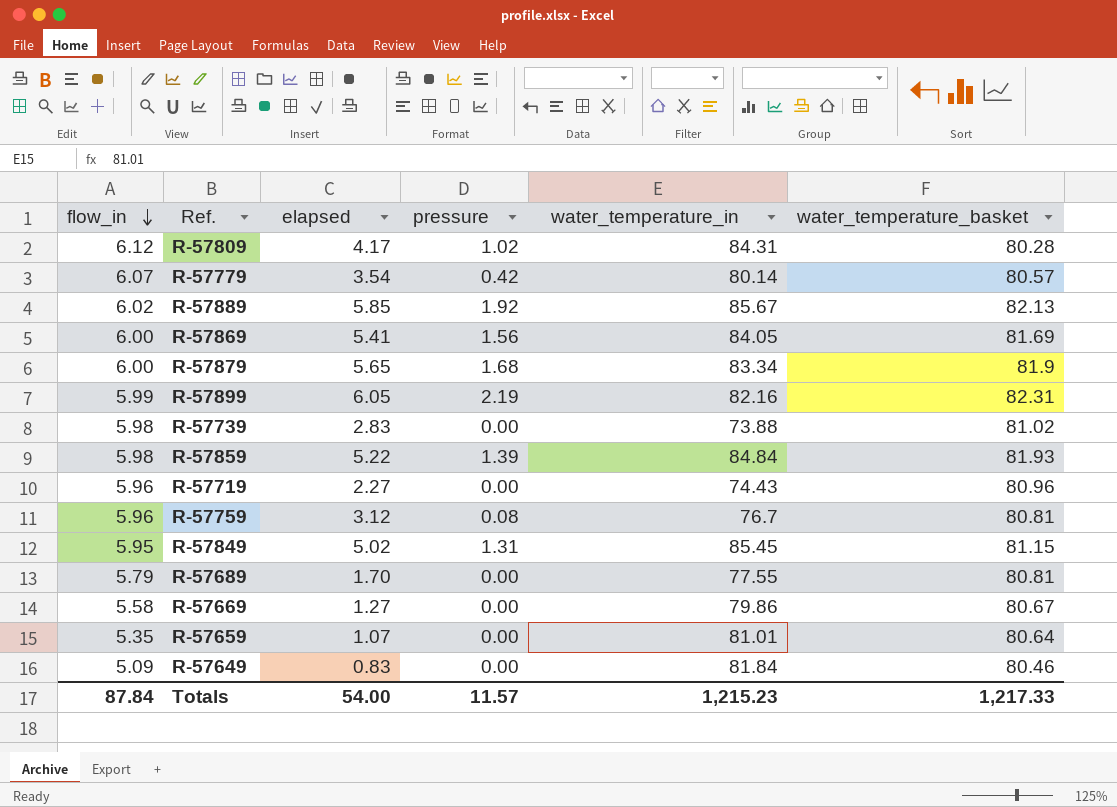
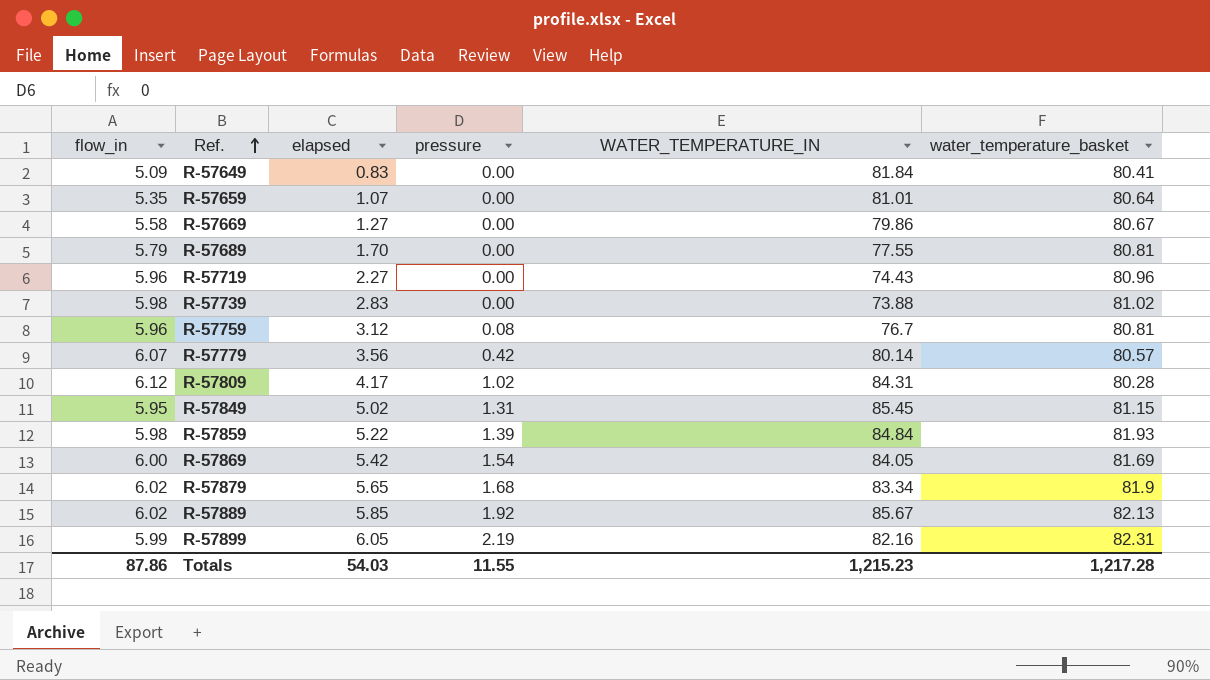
row order: flow_in descending -> Ref. ascending
column name: water_temperature_in -> WATER_TEMPERATURE_IN
R-57649 | water_temperature_basket: 80.46 -> 80.41
R-57779 | elapsed: 3.54 -> 3.56
R-57869 | elapsed: 5.41 -> 5.42
R-57869 | pressure: 1.56 -> 1.54
R-57879 | flow_in: 6.00 -> 6.02
Totals | flow_in: 87.84 -> 87.86
Totals | elapsed: 54.00 -> 54.03
Totals | pressure: 11.57 -> 11.55
Totals | water_temperature_basket: 1,217.33 -> 1,217.28

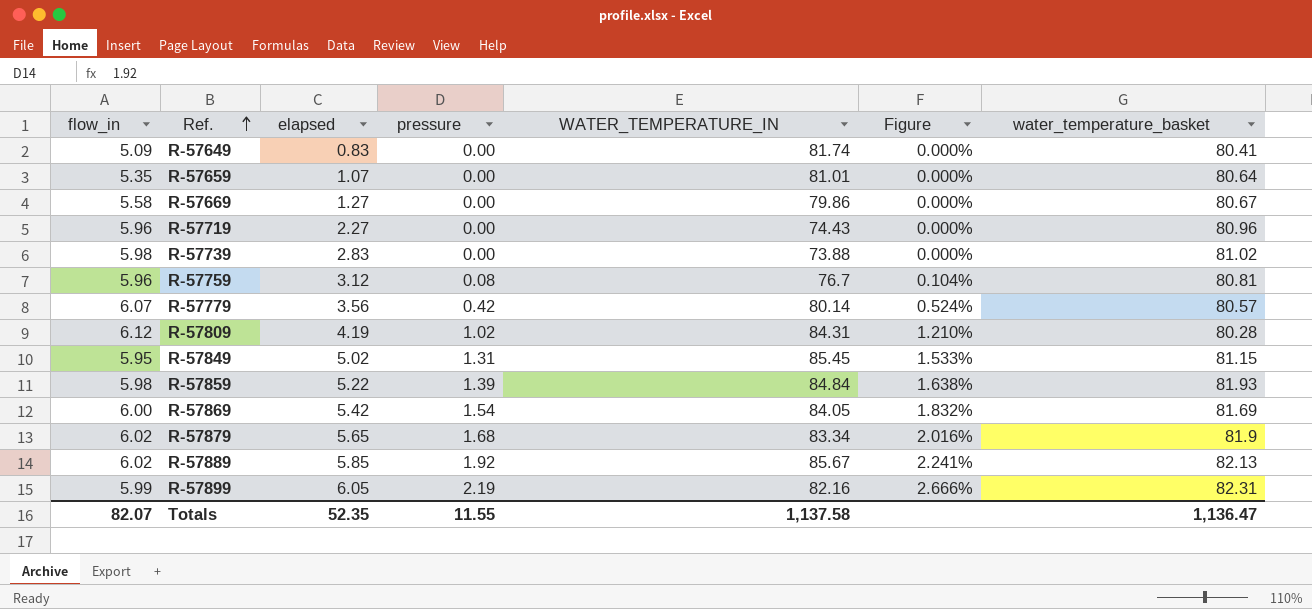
column Figure | formula: none -> [pressure] / [WATER_TEMPERATURE_IN]
row R-57689: 5.79 | 1.70 | 0.00 | 77.55 | 80.81 -> none
R-57649 | WATER_TEMPERATURE_IN: 81.84 -> 81.74
R-57809 | elapsed: 4.17 -> 4.19
Totals | flow_in: 87.86 -> 82.07
Totals | elapsed: 54.03 -> 52.35
Totals | WATER_TEMPERATURE_IN: 1,215.23 -> 1,137.58
Totals | water_temperature_basket: 1,217.28 -> 1,136.47

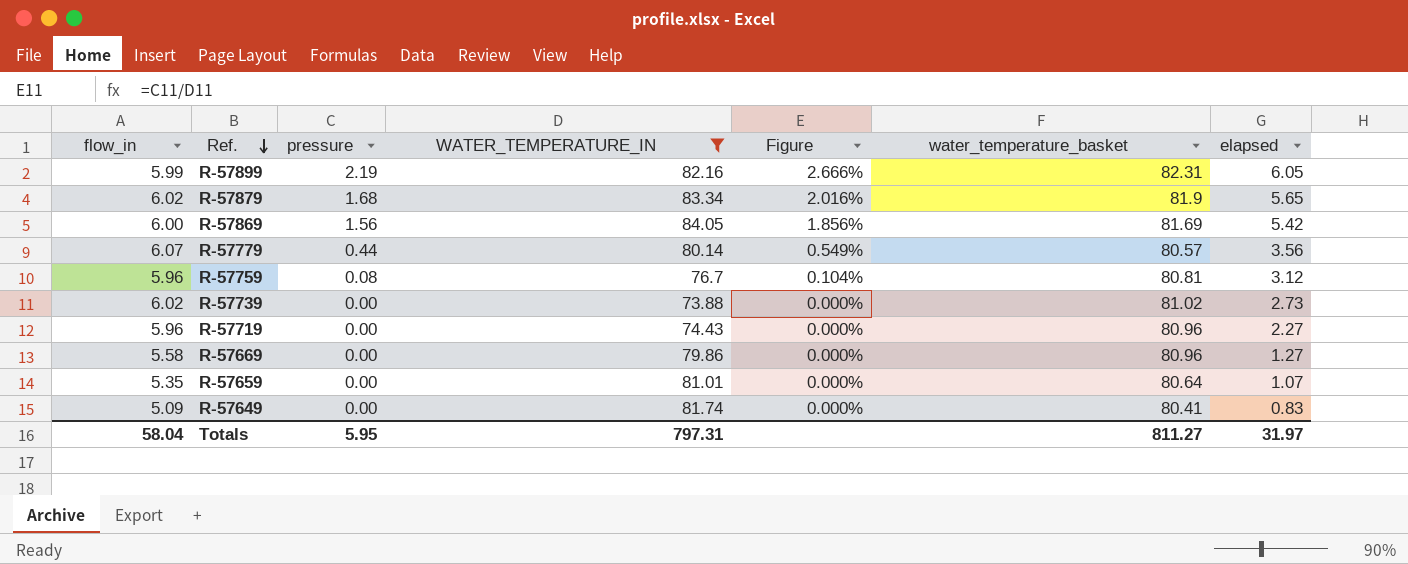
filter: none -> WATER_TEMPERATURE_IN <= 84.05
row order: Ref. ascending -> Ref. descending
column elapsed | position: 3 -> 7
R-57869 | pressure: 1.54 -> 1.56
R-57869 | Figure: 1.832% -> 1.856%
R-57779 | pressure: 0.42 -> 0.44
R-57779 | Figure: 0.524% -> 0.549%
R-57739 | flow_in: 5.98 -> 6.02
R-57739 | elapsed: 2.83 -> 2.73
R-57669 | water_temperature_basket: 80.67 -> 80.96
Totals | flow_in: 82.07 -> 58.04
Totals | pressure: 11.55 -> 5.95
Totals | WATER_TEMPERATURE_IN: 1,137.58 -> 797.31
Totals | water_temperature_basket: 1,136.47 -> 811.27
Totals | elapsed: 52.35 -> 31.97

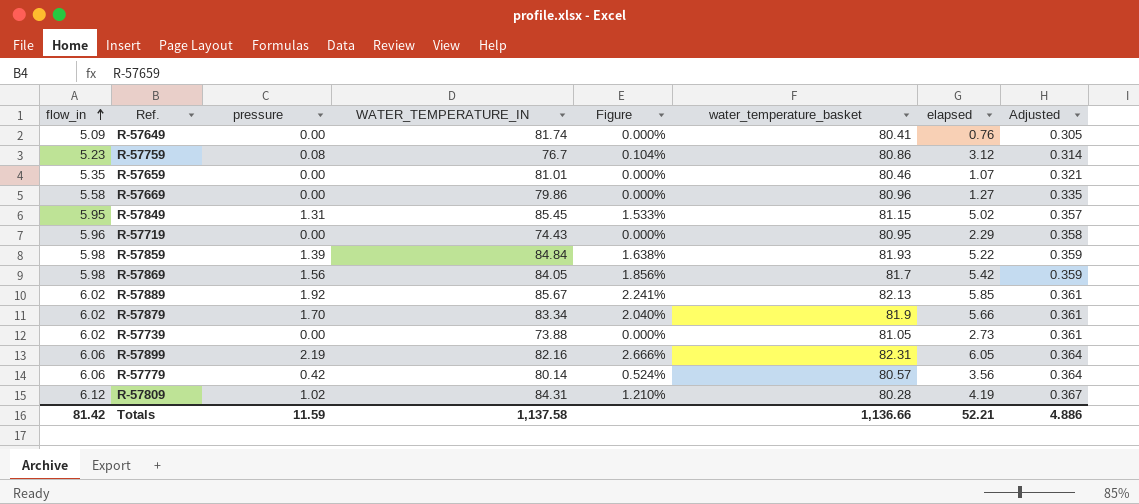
filter: WATER_TEMPERATURE_IN <= 84.05 -> none
row order: Ref. descending -> flow_in ascending
column Adjusted | formula: none -> [flow_in] * 0.06
R-57649 | elapsed: 0.83 -> 0.76
R-57759 | flow_in: 5.96 -> 5.23
R-57759 | water_temperature_basket: 80.81 -> 80.86
R-57659 | water_temperature_basket: 80.64 -> 80.46
R-57719 | water_temperature_basket: 80.96 -> 80.95
R-57719 | elapsed: 2.27 -> 2.29
R-57869 | flow_in: 6.00 -> 5.98
R-57869 | water_temperature_basket: 81.69 -> 81.7
R-57879 | pressure: 1.68 -> 1.70
R-57879 | Figure: 2.016% -> 2.040%
R-57879 | elapsed: 5.65 -> 5.66
R-57739 | water_temperature_basket: 81.02 -> 81.05
R-57899 | flow_in: 5.99 -> 6.06
R-57779 | flow_in: 6.07 -> 6.06
R-57779 | pressure: 0.44 -> 0.42
R-57779 | Figure: 0.549% -> 0.524%
Totals | flow_in: 58.04 -> 81.42
Totals | pressure: 5.95 -> 11.59
Totals | WATER_TEMPERATURE_IN: 797.31 -> 1,137.58
Totals | water_temperature_basket: 811.27 -> 1,136.66
Totals | elapsed: 31.97 -> 52.21

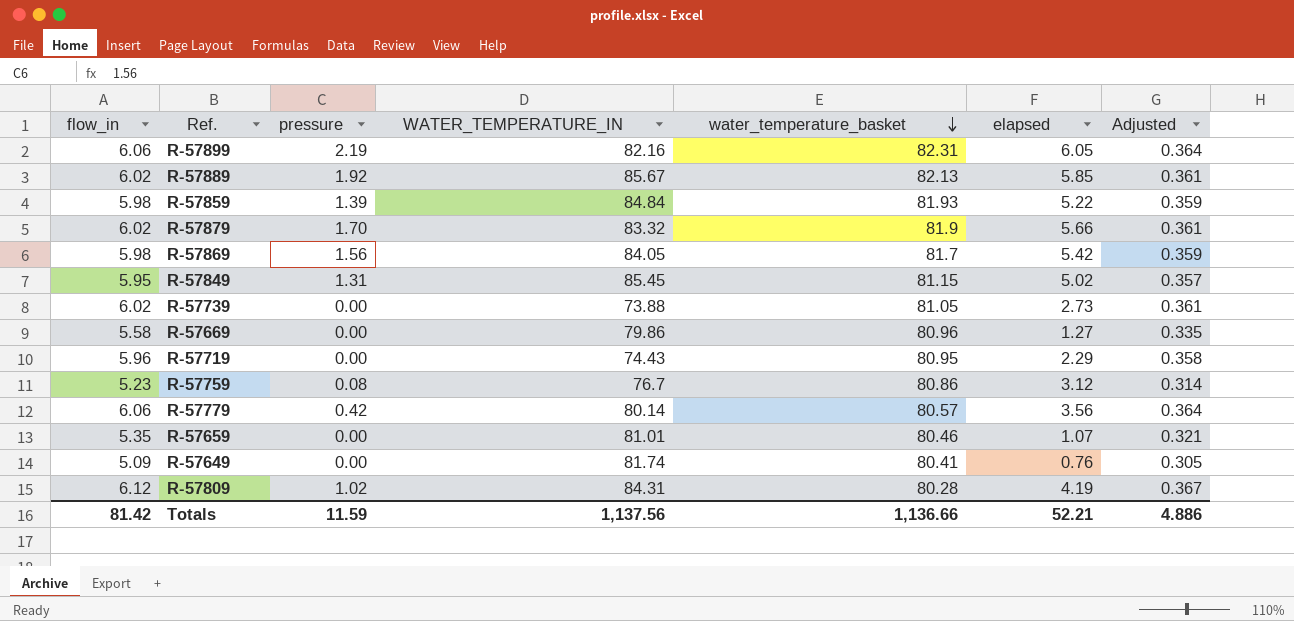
row order: flow_in ascending -> water_temperature_basket descending
column Figure | formula: [pressure] / [WATER_TEMPERATURE_IN] -> none
R-57879 | WATER_TEMPERATURE_IN: 83.34 -> 83.32
Totals | WATER_TEMPERATURE_IN: 1,137.58 -> 1,137.56

